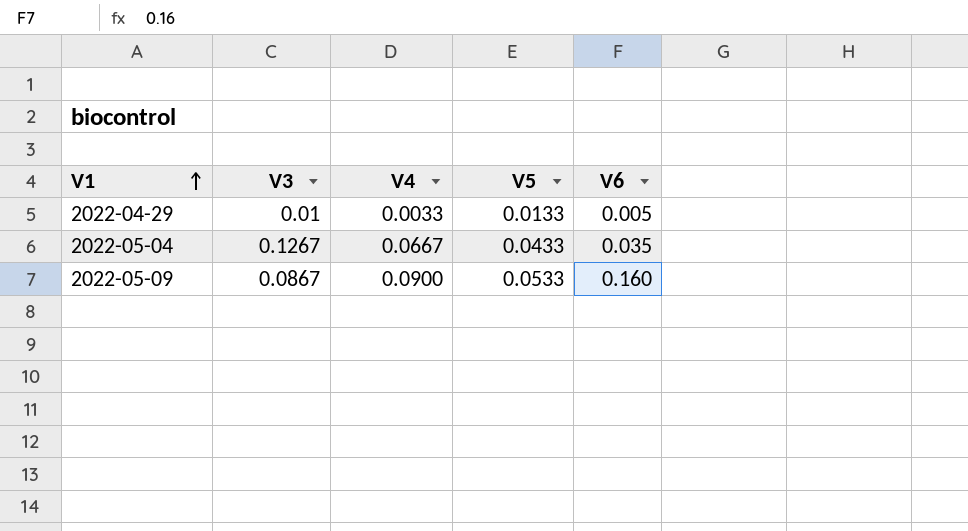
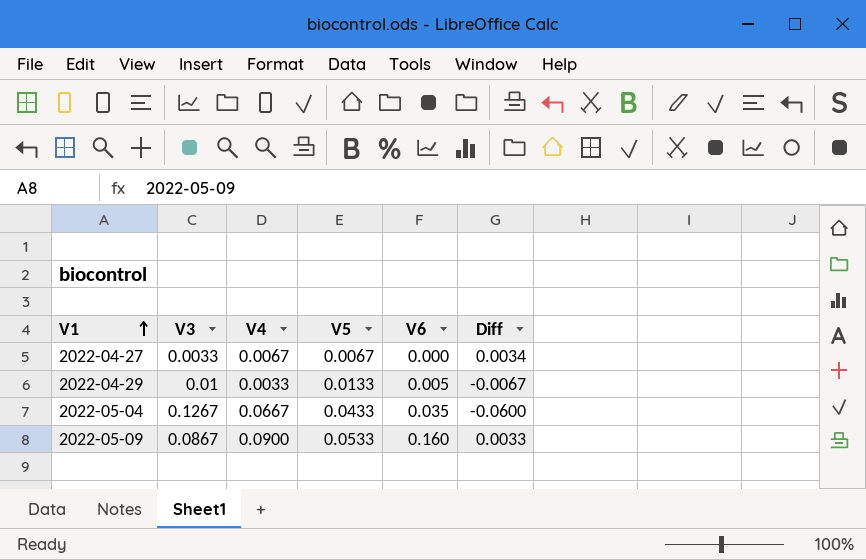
column Diff | formula: none -> [V4] - [V3]
row 2022-04-27: none -> 0.0033 | 0.0067 | 0.0067 | 0.000 | 0.0034

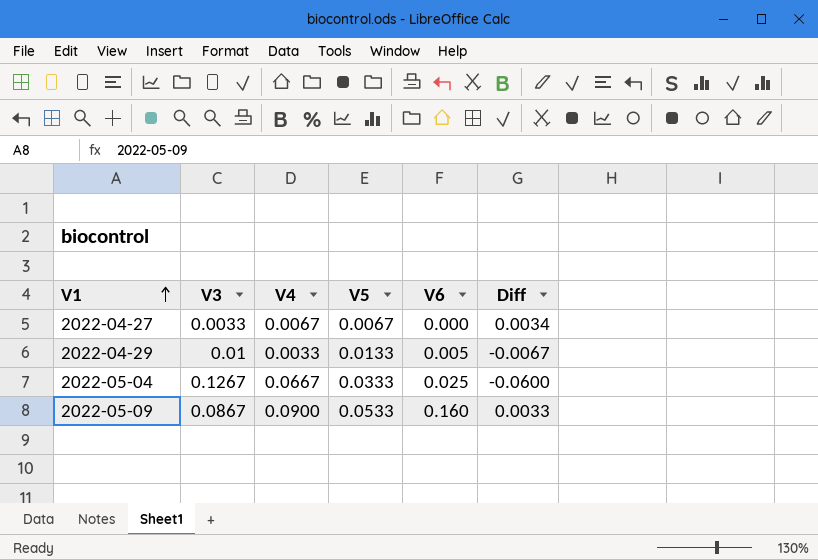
2022-05-04 | V5: 0.0433 -> 0.0333
2022-05-04 | V6: 0.035 -> 0.025

